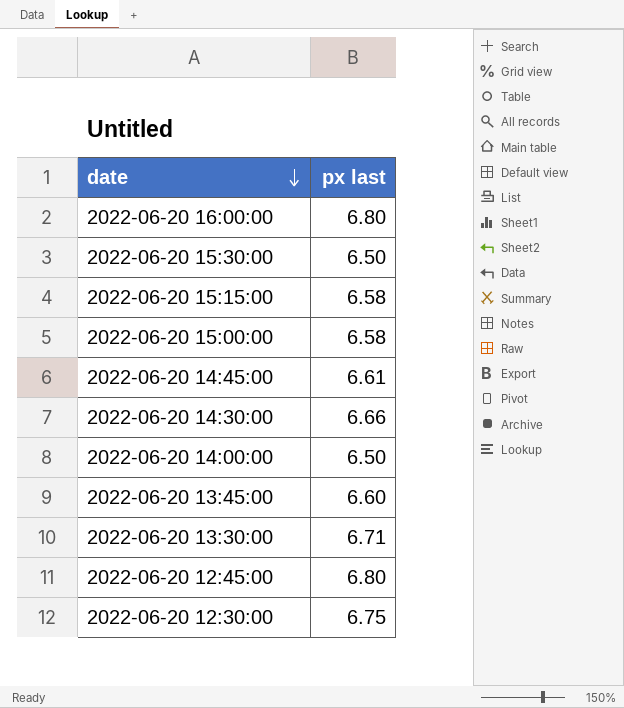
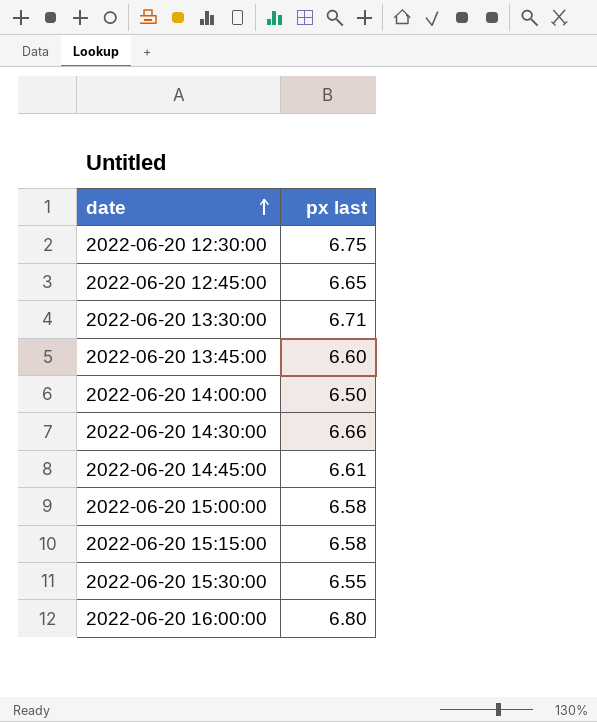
row order: date descending -> date ascending
2022-06-20 12:45:00 | px last: 6.80 -> 6.65
2022-06-20 15:30:00 | px last: 6.50 -> 6.55

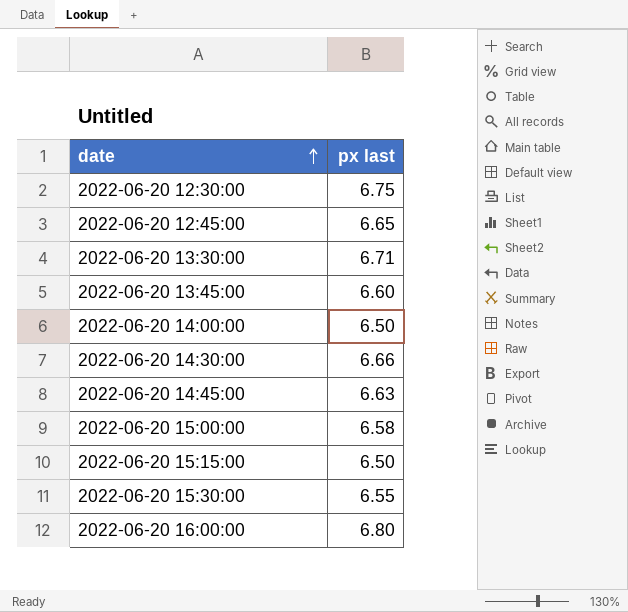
2022-06-20 14:45:00 | px last: 6.61 -> 6.63
2022-06-20 15:15:00 | px last: 6.58 -> 6.50

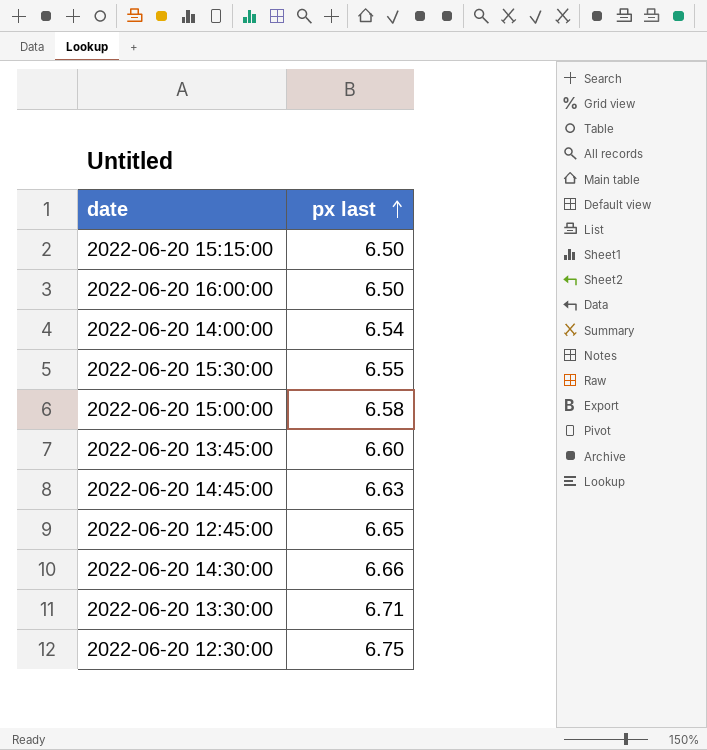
row order: date ascending -> px last ascending
2022-06-20 16:00:00 | px last: 6.80 -> 6.50
2022-06-20 14:00:00 | px last: 6.50 -> 6.54

